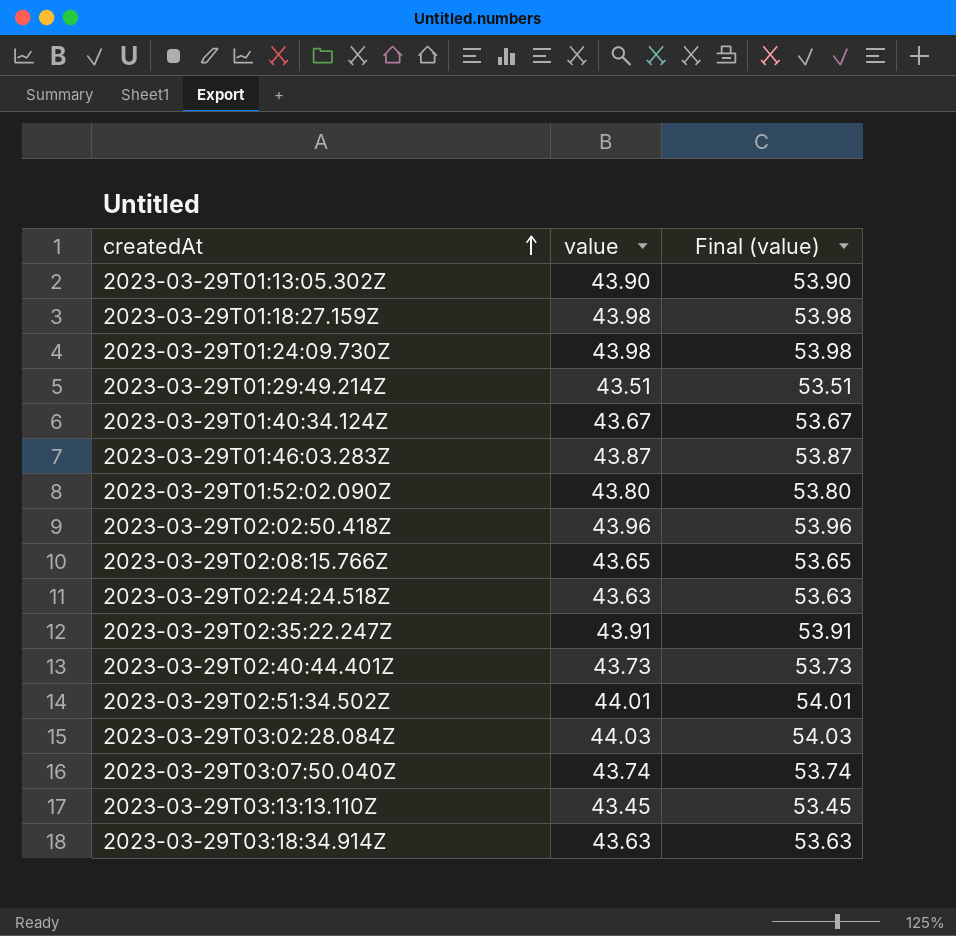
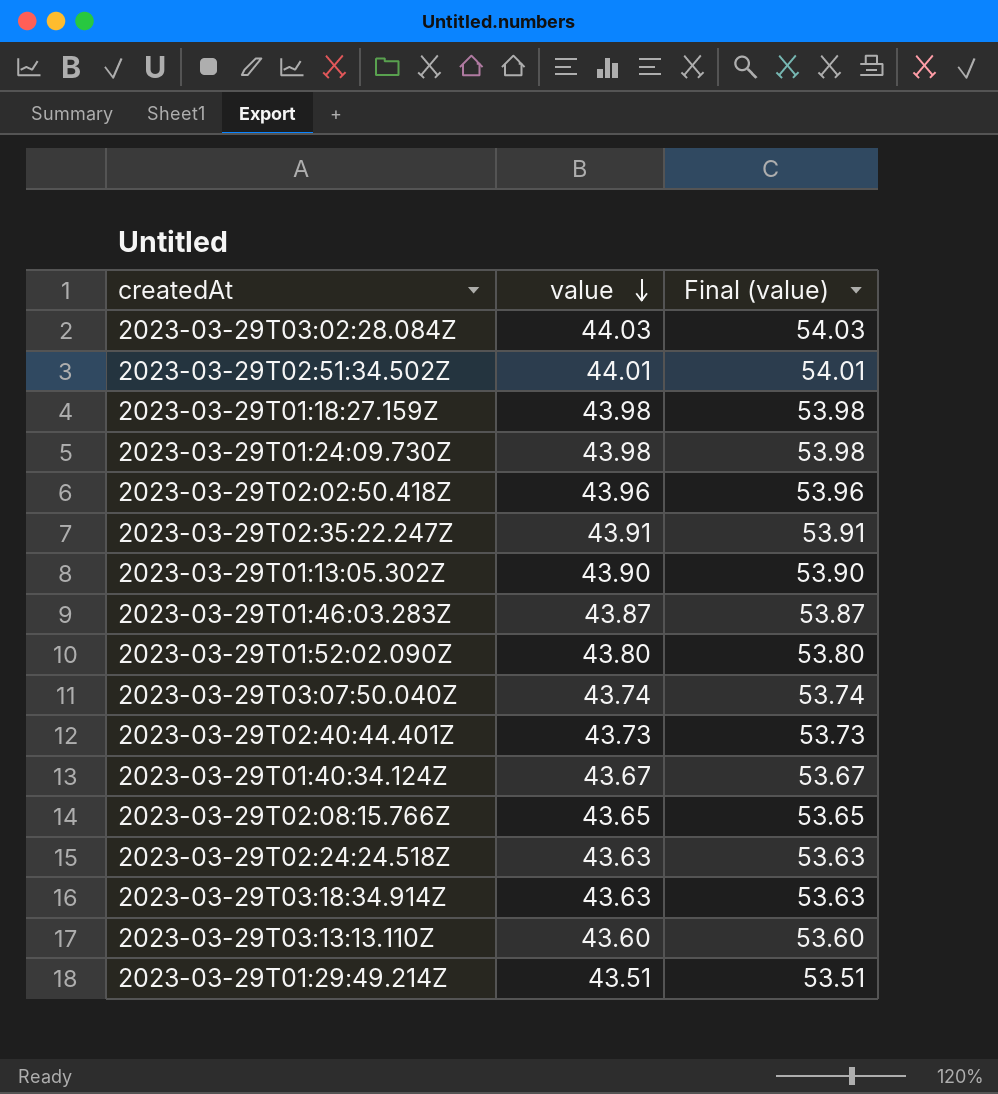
row order: createdAt ascending -> value descending
2023-03-29T03:13:13.110Z | value: 43.45 -> 43.60
2023-03-29T03:13:13.110Z | Final (value): 53.45 -> 53.60

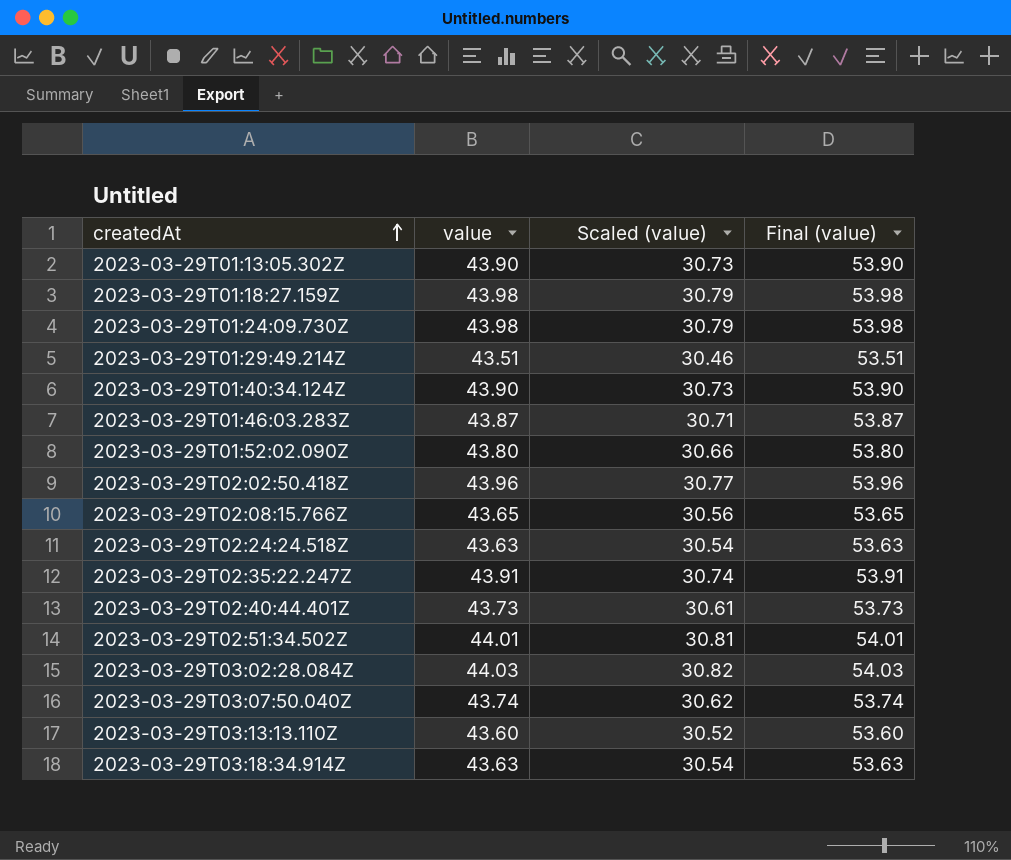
row order: value descending -> createdAt ascending
column Scaled (value) | formula: none -> [value] * 0.7
2023-03-29T01:40:34.124Z | value: 43.67 -> 43.90
2023-03-29T01:40:34.124Z | Final (value): 53.67 -> 53.90

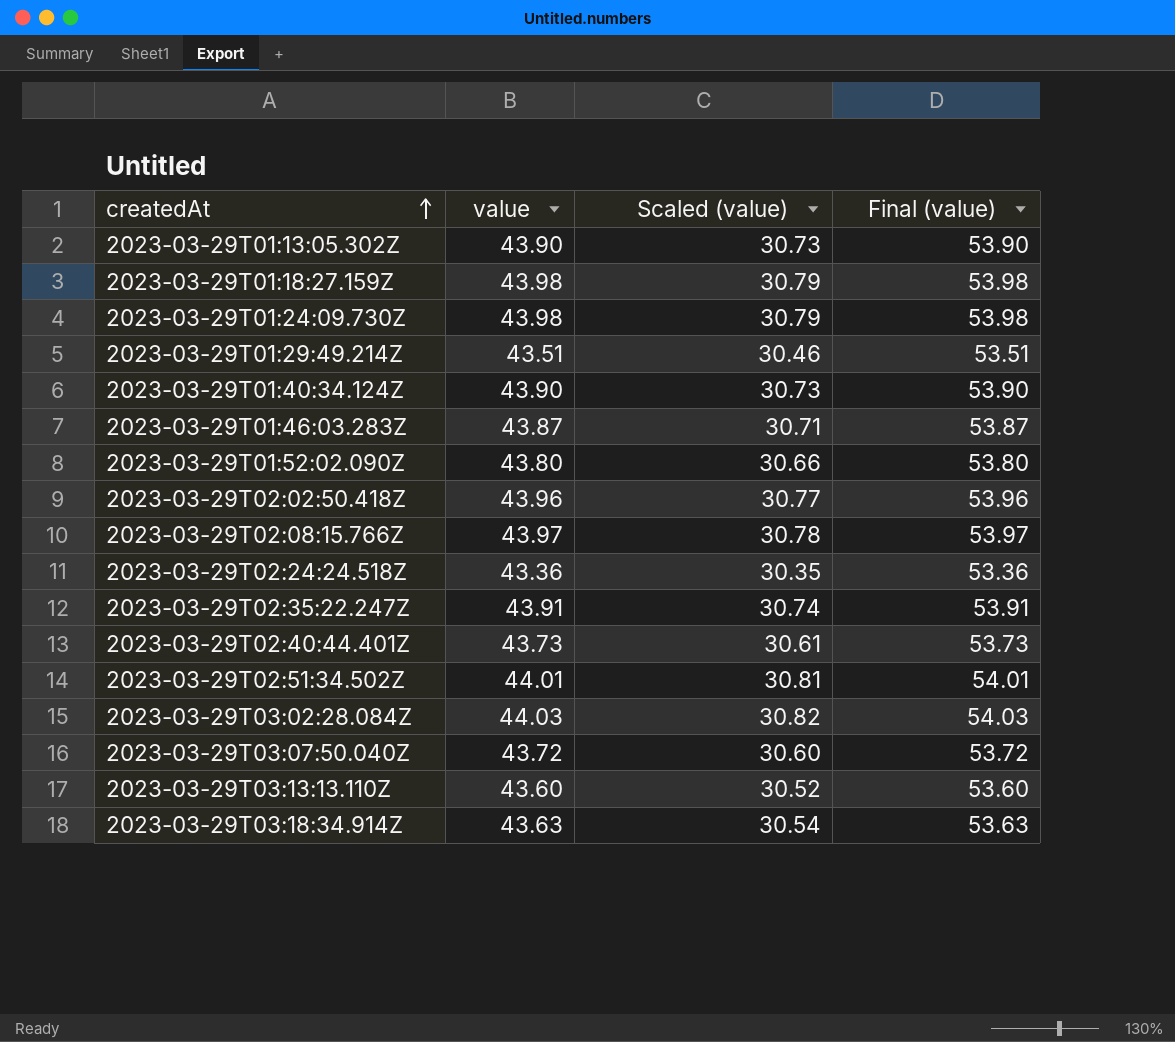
2023-03-29T02:08:15.766Z | value: 43.65 -> 43.97
2023-03-29T02:08:15.766Z | Scaled (value): 30.56 -> 30.78
2023-03-29T02:08:15.766Z | Final (value): 53.65 -> 53.97
2023-03-29T02:24:24.518Z | value: 43.63 -> 43.36
2023-03-29T02:24:24.518Z | Scaled (value): 30.54 -> 30.35
2023-03-29T02:24:24.518Z | Final (value): 53.63 -> 53.36
2023-03-29T03:07:50.040Z | value: 43.74 -> 43.72
2023-03-29T03:07:50.040Z | Scaled (value): 30.62 -> 30.60
2023-03-29T03:07:50.040Z | Final (value): 53.74 -> 53.72

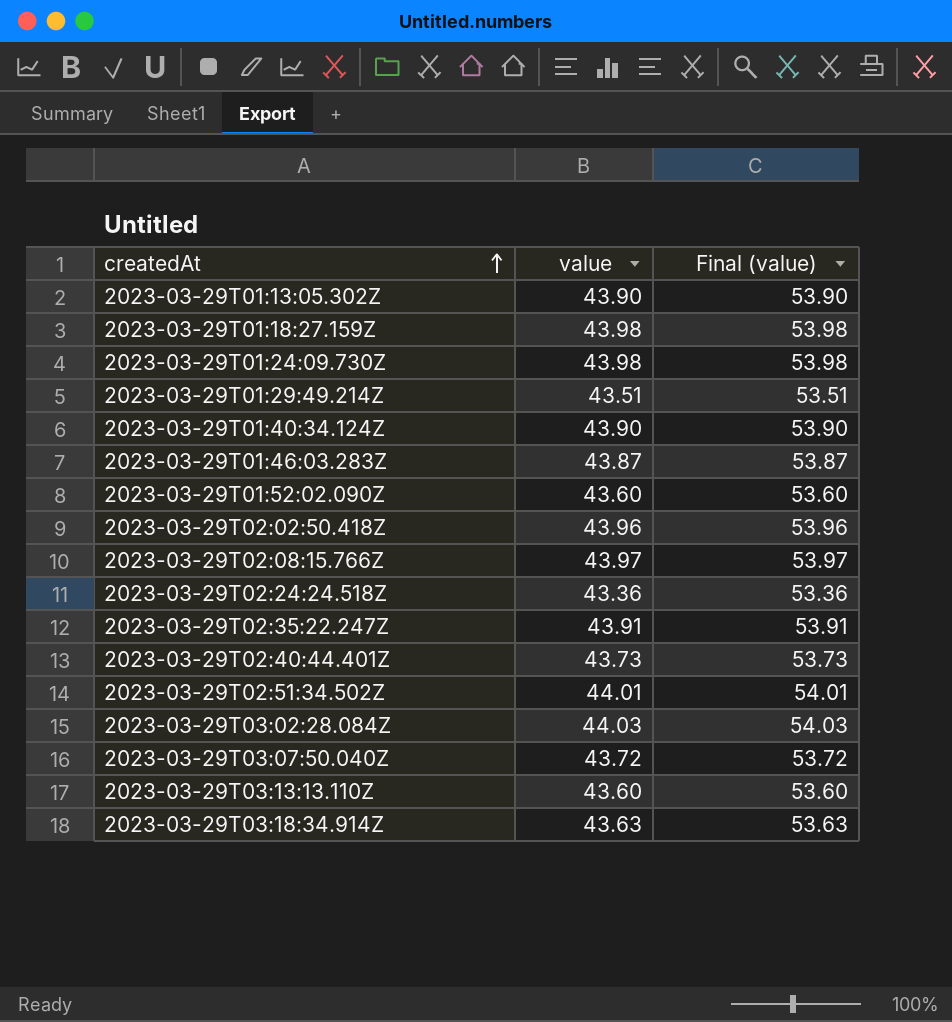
column Scaled (value) | formula: [value] * 0.7 -> none
2023-03-29T01:52:02.090Z | value: 43.80 -> 43.60
2023-03-29T01:52:02.090Z | Final (value): 53.80 -> 53.60

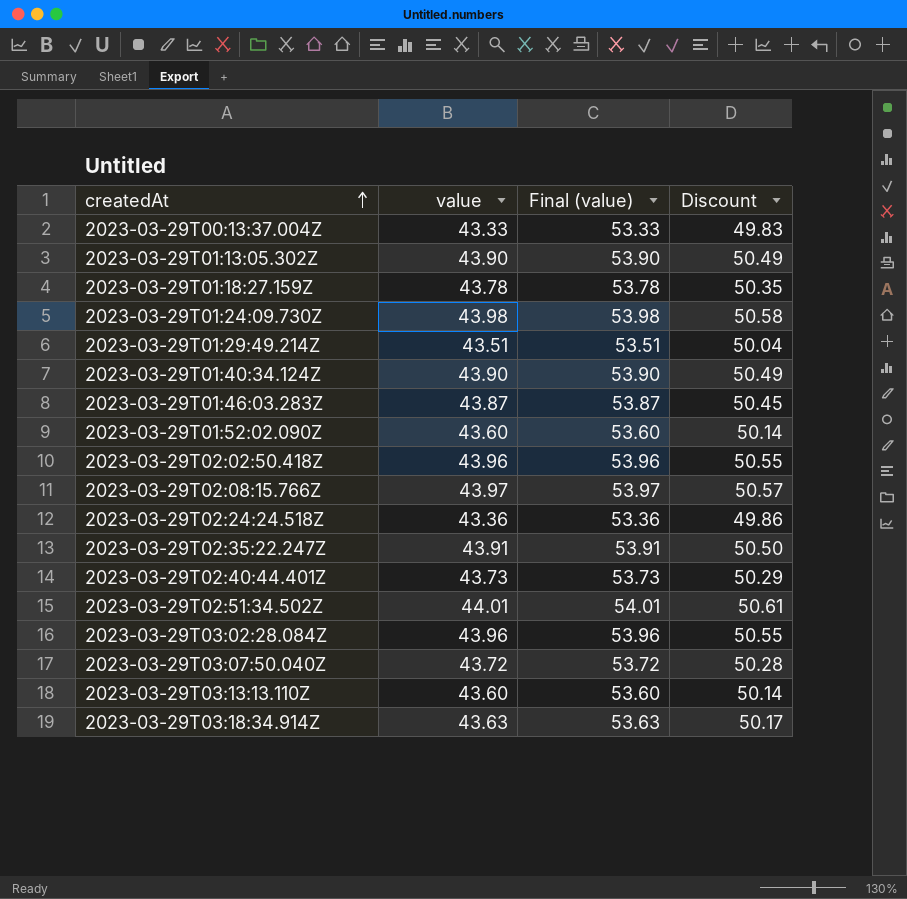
column Discount | formula: none -> [value] * 1.15
row 2023-03-29T00:13:37.004Z: none -> 43.33 | 53.33 | 49.83
2023-03-29T01:18:27.159Z | value: 43.98 -> 43.78
2023-03-29T01:18:27.159Z | Final (value): 53.98 -> 53.78
2023-03-29T03:02:28.084Z | value: 44.03 -> 43.96
2023-03-29T03:02:28.084Z | Final (value): 54.03 -> 53.96

